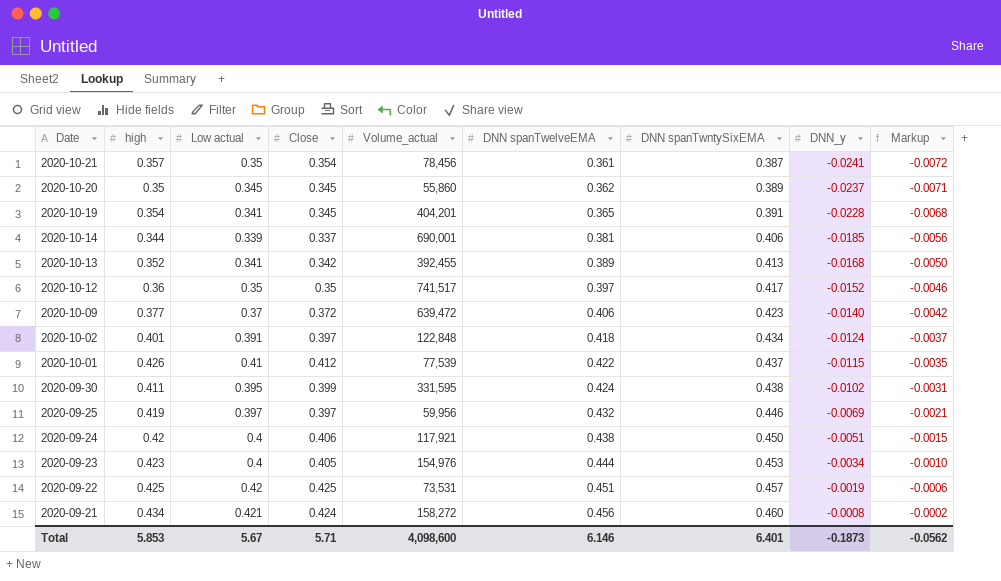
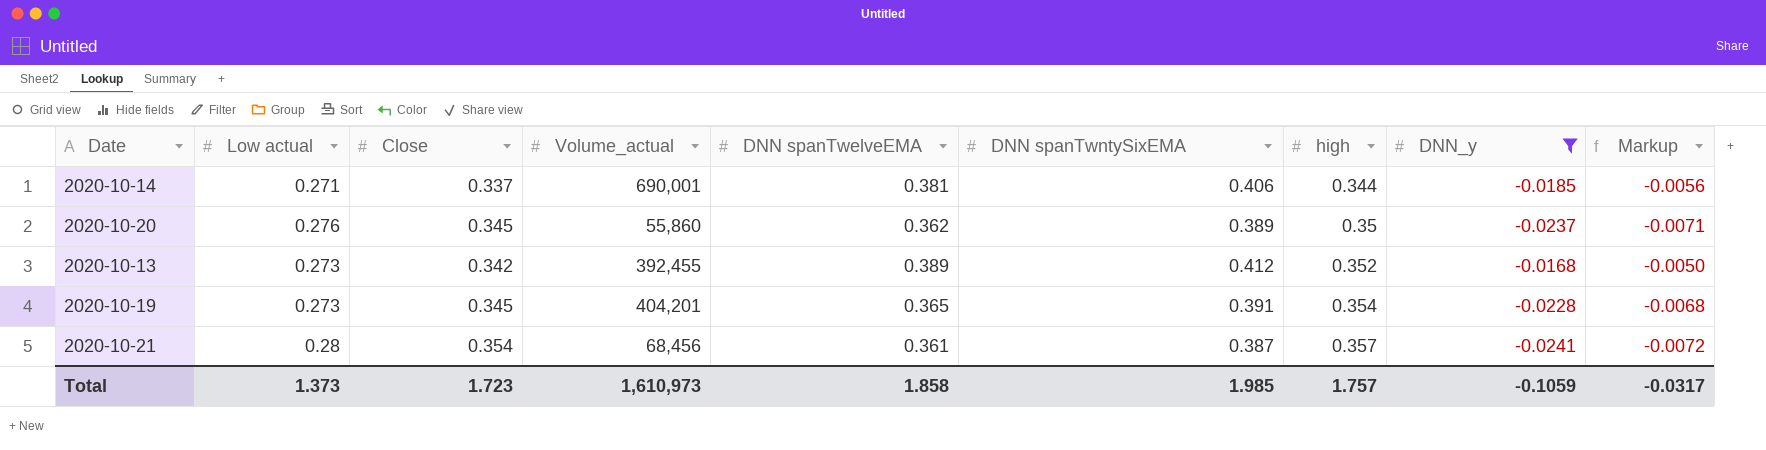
filter: none -> DNN_y <= -0.0168
row order: Date descending -> high ascending
column high | position: 2 -> 7
2020-10-14 | Low actual: 0.339 -> 0.271
2020-10-20 | Low actual: 0.345 -> 0.276
2020-10-13 | Low actual: 0.341 -> 0.273
2020-10-13 | DNN spanTwntySixEMA: 0.413 -> 0.412
2020-10-19 | Low actual: 0.341 -> 0.273
2020-10-21 | Low actual: 0.35 -> 0.28
2020-10-21 | Volume_actual: 78,456 -> 68,456
Total | Low actual: 5.67 -> 1.373
Total | Close: 5.71 -> 1.723
Total | Volume_actual: 4,098,600 -> 1,610,973
Total | DNN spanTwelveEMA: 6.146 -> 1.858
Total | DNN spanTwntySixEMA: 6.401 -> 1.985
Total | high: 5.853 -> 1.757
Total | DNN_y: -0.1873 -> -0.1059
Total | Markup: -0.0562 -> -0.0317

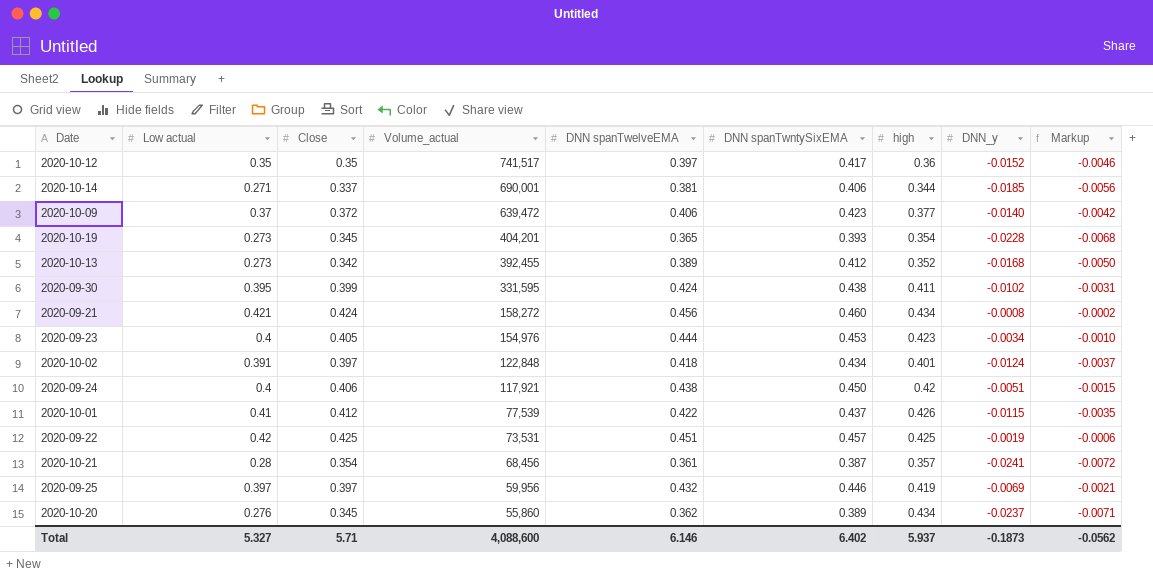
filter: DNN_y <= -0.0168 -> none
row order: high ascending -> Volume_actual descending
2020-10-19 | DNN spanTwntySixEMA: 0.391 -> 0.393
2020-10-20 | high: 0.35 -> 0.434
Total | Low actual: 1.373 -> 5.327
Total | Close: 1.723 -> 5.71
Total | Volume_actual: 1,610,973 -> 4,088,600
Total | DNN spanTwelveEMA: 1.858 -> 6.146
Total | DNN spanTwntySixEMA: 1.985 -> 6.402
Total | high: 1.757 -> 5.937
Total | DNN_y: -0.1059 -> -0.1873
Total | Markup: -0.0317 -> -0.0562

